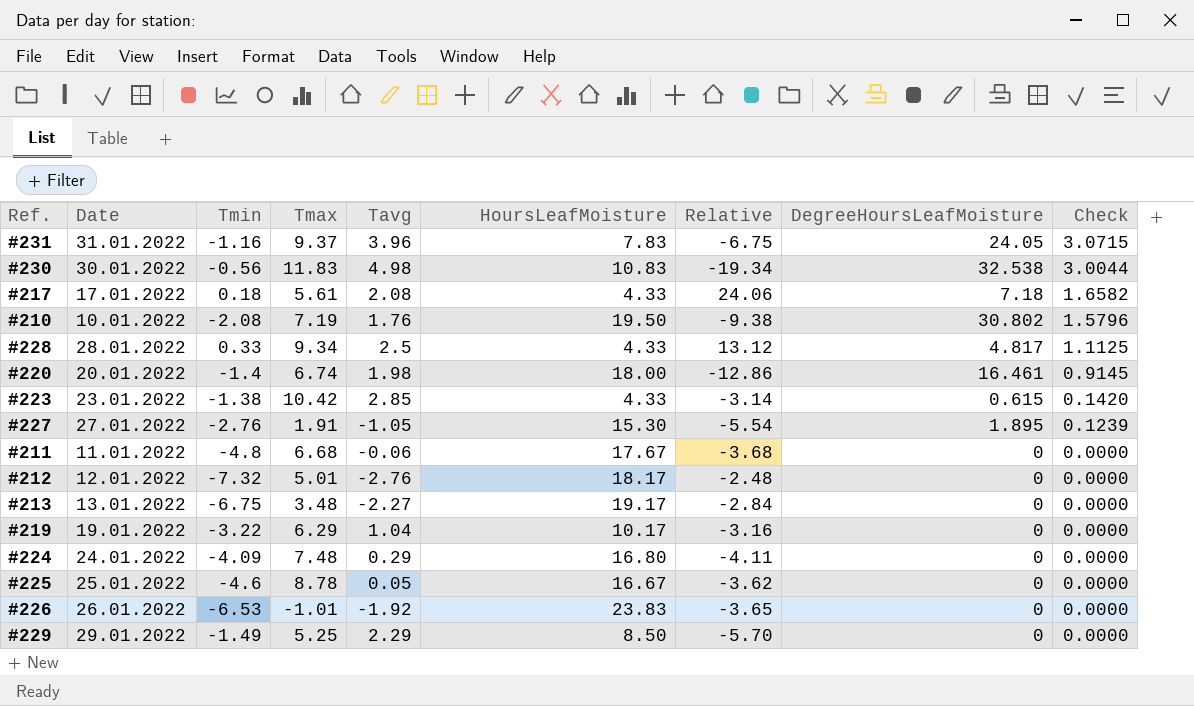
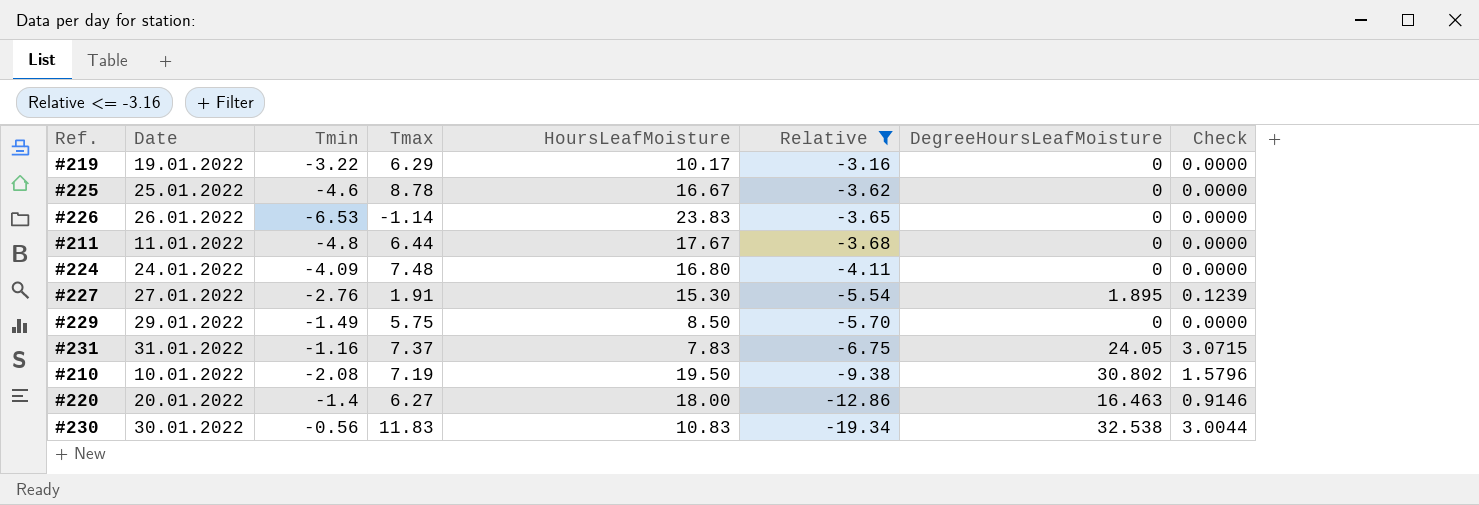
filter: none -> Relative <= -3.16
row order: Check descending -> Relative descending
column Tavg | position: 5 -> none
#226 | Tmax: -1.01 -> -1.14
#211 | Tmax: 6.68 -> 6.44
#229 | Tmax: 5.25 -> 5.75
#231 | Tmax: 9.37 -> 7.37
#220 | Tmax: 6.74 -> 6.27
#220 | DegreeHoursLeafMoisture: 16.461 -> 16.463
#220 | Check: 0.9145 -> 0.9146

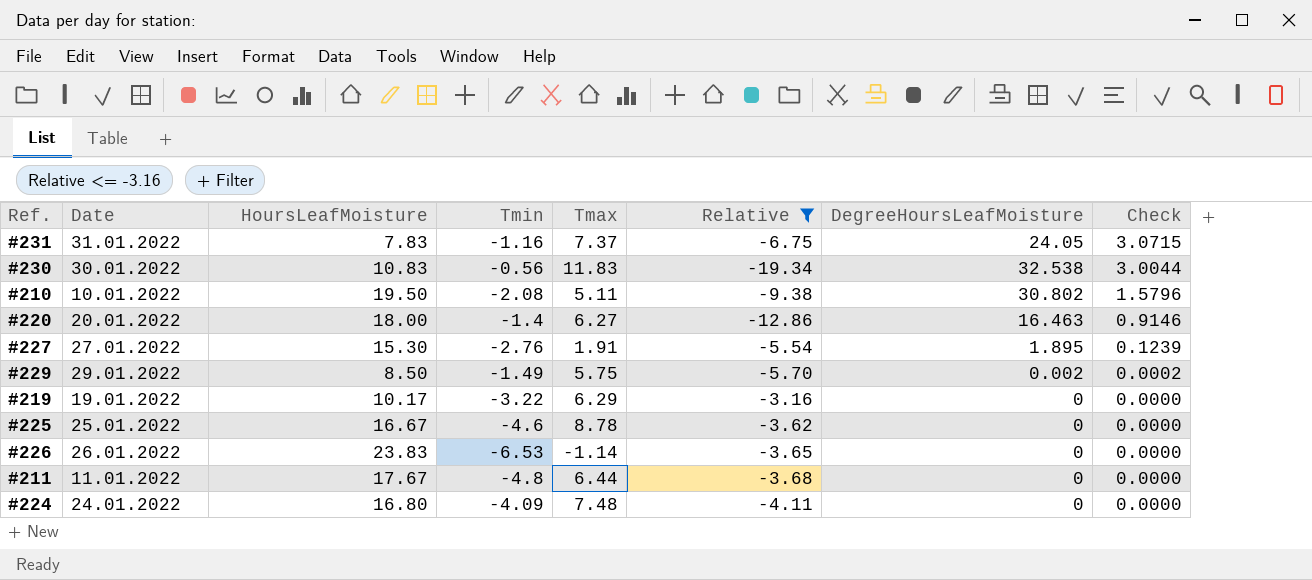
row order: Relative descending -> Check descending
column HoursLeafMoisture | position: 5 -> 3
#210 | Tmax: 7.19 -> 5.11
#229 | DegreeHoursLeafMoisture: 0 -> 0.002
#229 | Check: 0.0000 -> 0.0002

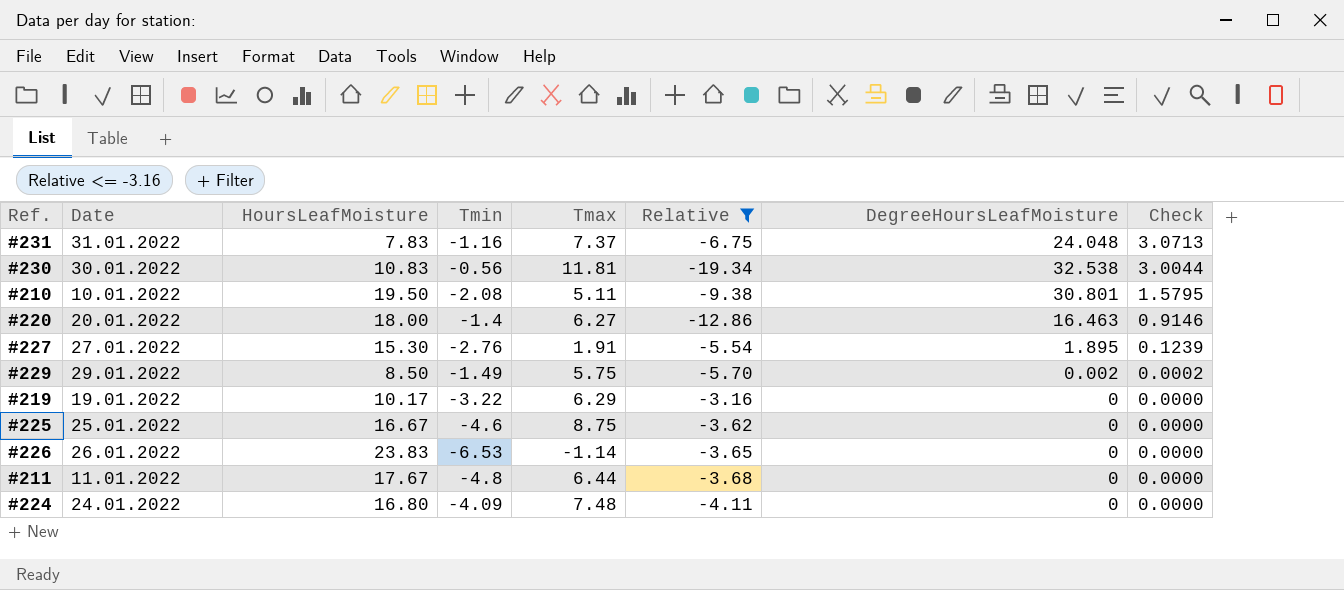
#231 | DegreeHoursLeafMoisture: 24.05 -> 24.048
#231 | Check: 3.0715 -> 3.0713
#230 | Tmax: 11.83 -> 11.81
#210 | DegreeHoursLeafMoisture: 30.802 -> 30.801
#210 | Check: 1.5796 -> 1.5795
#225 | Tmax: 8.78 -> 8.75

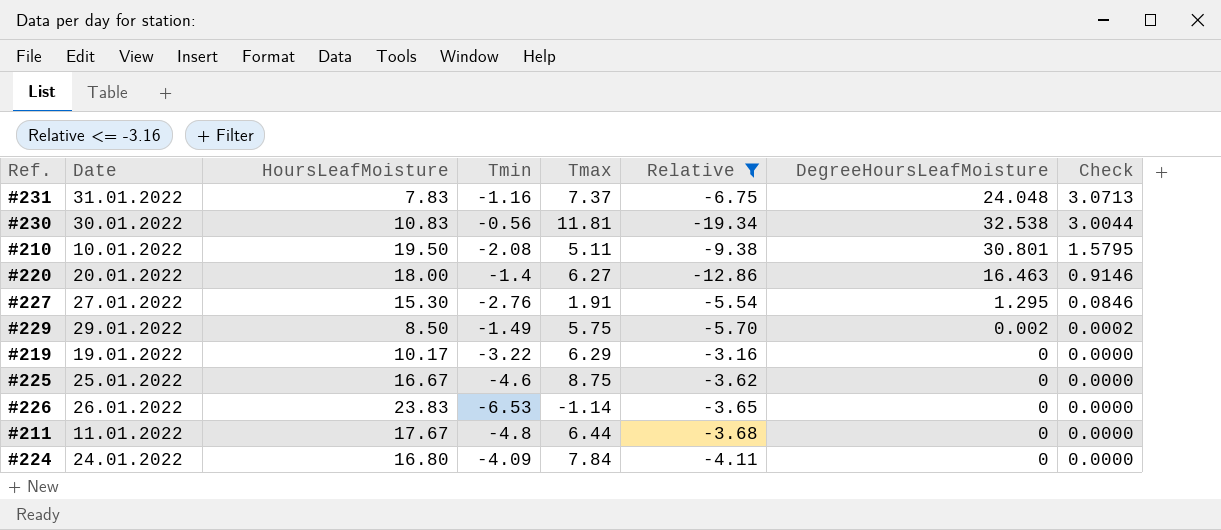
#227 | DegreeHoursLeafMoisture: 1.895 -> 1.295
#227 | Check: 0.1239 -> 0.0846
#224 | Tmax: 7.48 -> 7.84

